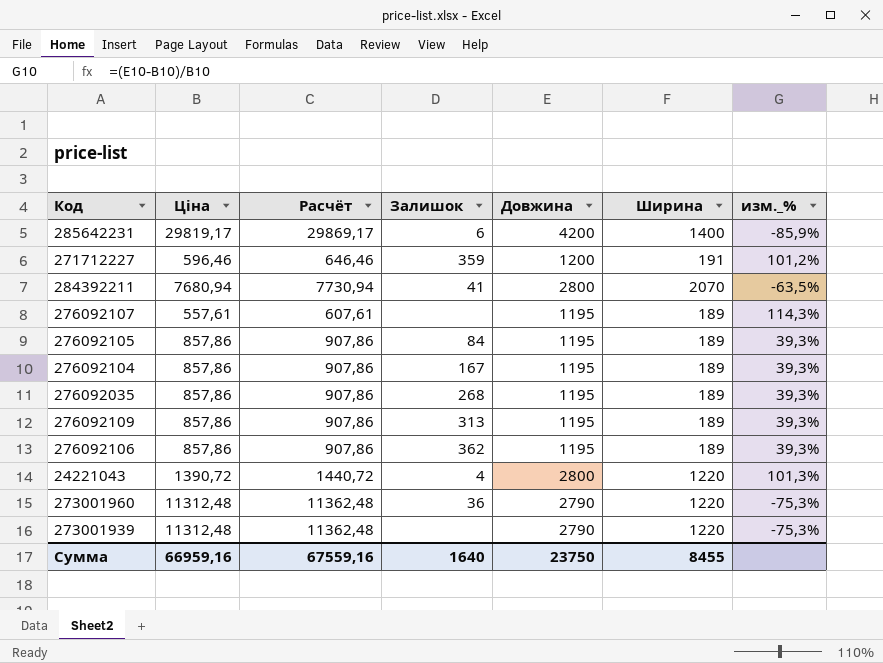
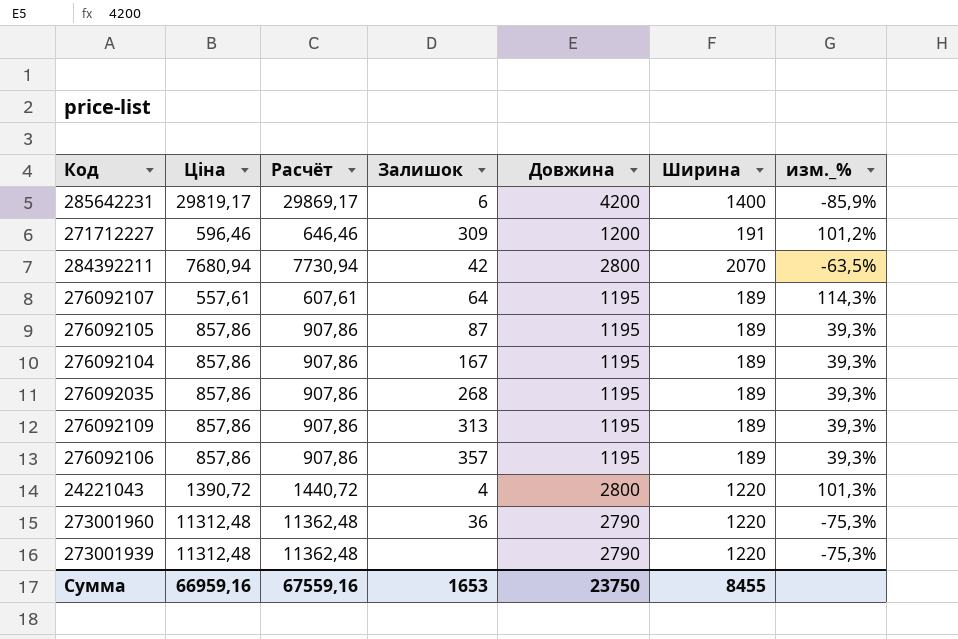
271712227 | Залишок: 359 -> 309
284392211 | Залишок: 41 -> 42
276092107 | Залишок: none -> 64
276092105 | Залишок: 84 -> 87
276092106 | Залишок: 362 -> 357
Сумма | Залишок: 1640 -> 1653

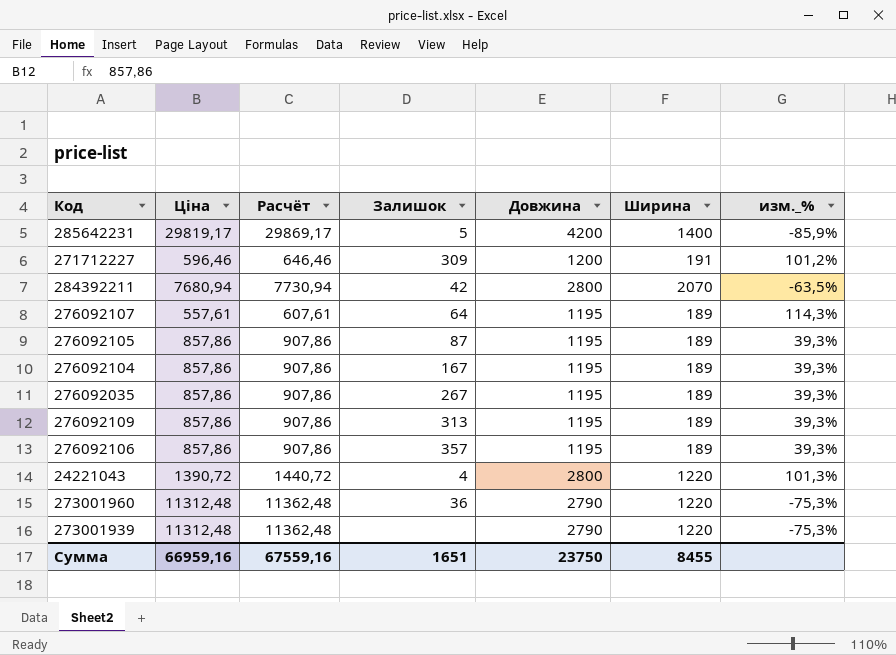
285642231 | Залишок: 6 -> 5
276092035 | Залишок: 268 -> 267
Сумма | Залишок: 1653 -> 1651

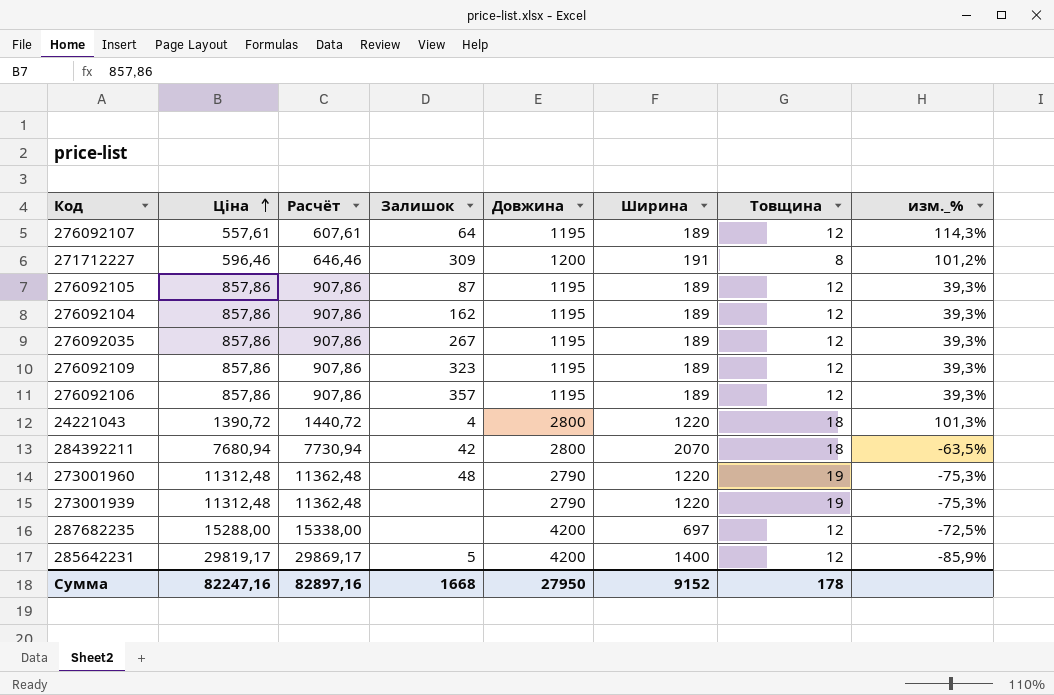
row order: none -> Ціна ascending
column Товщина | position: none -> 7
276092104 | Залишок: 167 -> 162
276092109 | Залишок: 313 -> 323
273001960 | Залишок: 36 -> 48
row 287682235: none -> 15288,00 | 15338,00 | none | 4200 | 697 | 12 | -72,5%
Сумма | Ціна: 66959,16 -> 82247,16
Сумма | Расчёт: 67559,16 -> 82897,16
Сумма | Залишок: 1651 -> 1668
Сумма | Довжина: 23750 -> 27950
Сумма | Ширина: 8455 -> 9152

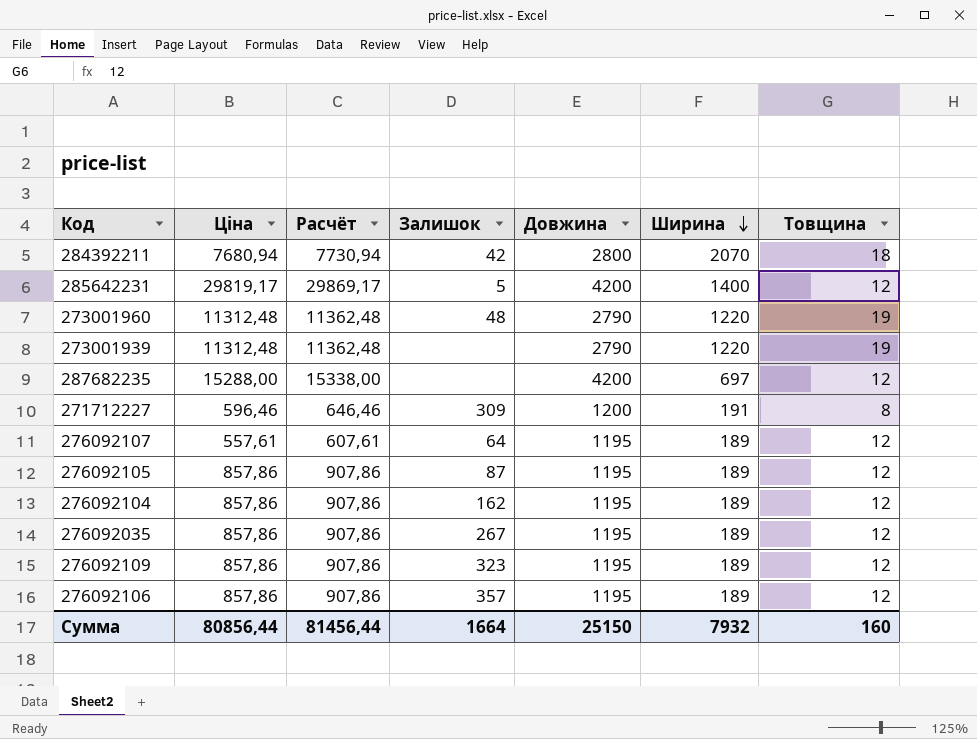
row order: Ціна ascending -> Ширина descending
column изм._% | formula: ([Довжина] - [Ціна]) / [Ціна] -> none
row 24221043: 1390,72 | 1440,72 | 4 | 2800 | 1220 | 18 | 101,3% -> none
Сумма | Ціна: 82247,16 -> 80856,44
Сумма | Расчёт: 82897,16 -> 81456,44
Сумма | Залишок: 1668 -> 1664
Сумма | Довжина: 27950 -> 25150
Сумма | Ширина: 9152 -> 7932
Сумма | Товщина: 178 -> 160

